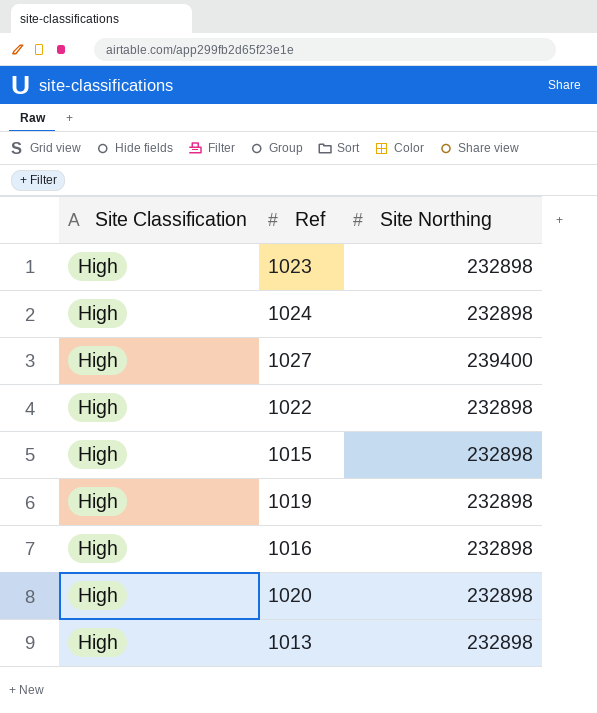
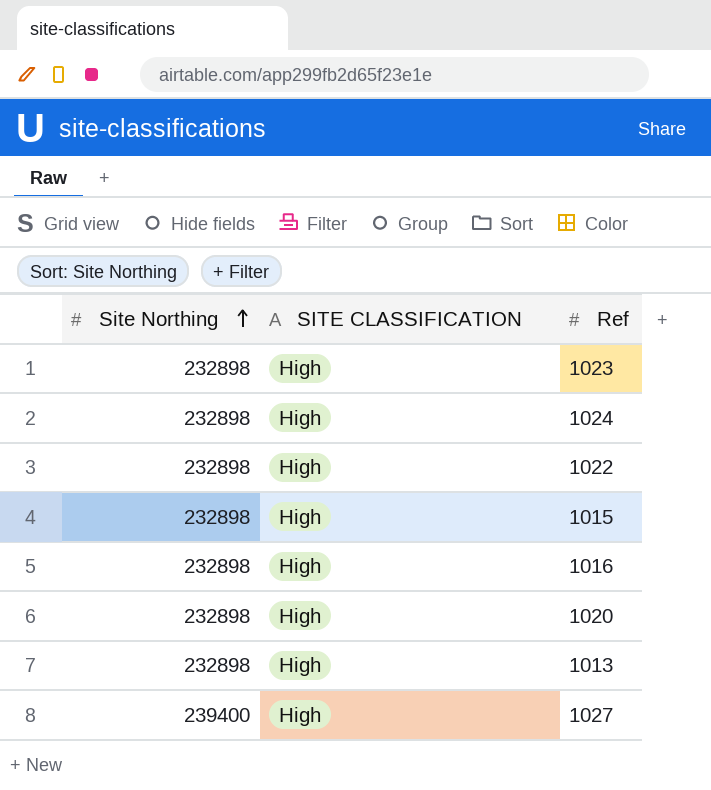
row order: none -> Site Northing ascending
column Site Northing | position: 3 -> 1
column name: Site Classification -> SITE CLASSIFICATION
row 1019: High | 232898 -> none

